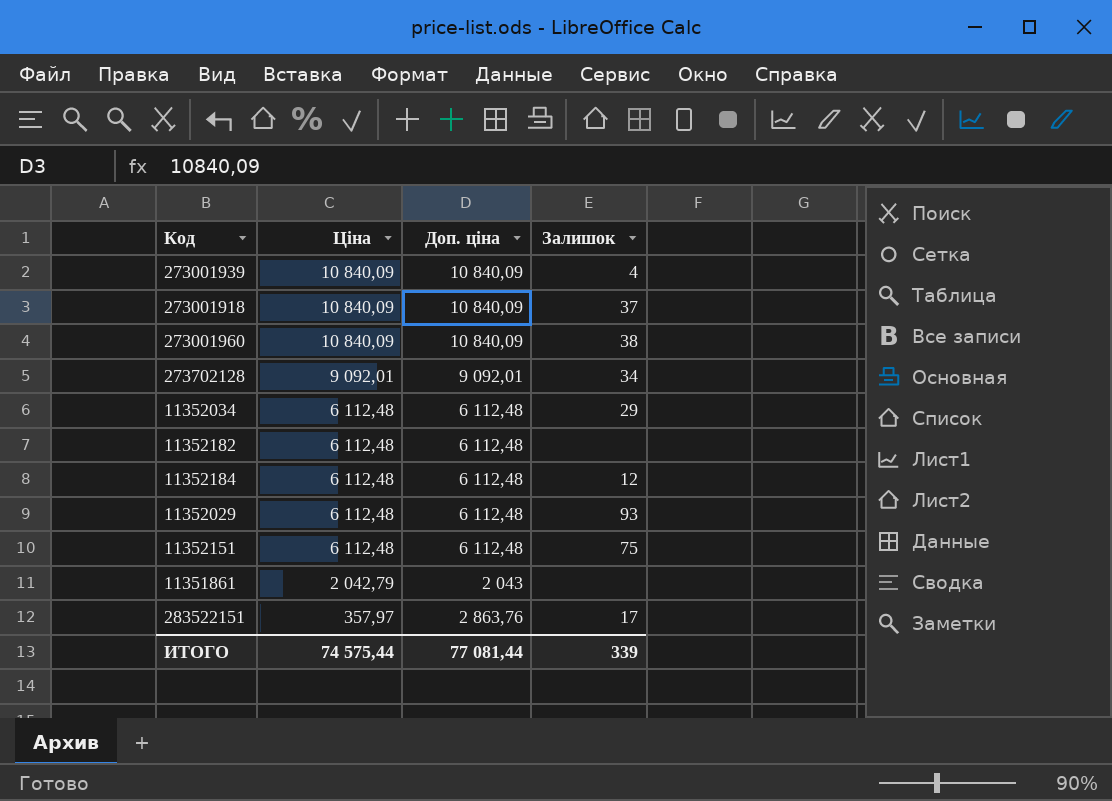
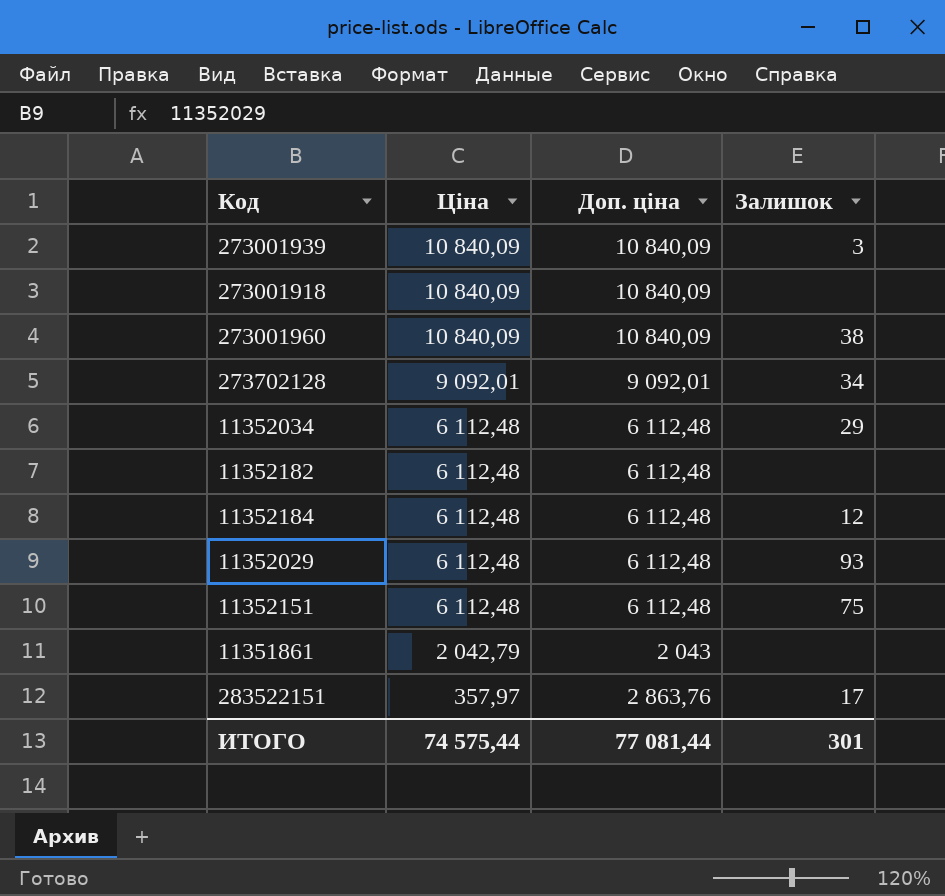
273001939 | Залишок: 4 -> 3
273001918 | Залишок: 37 -> none
ИТОГО | Залишок: 339 -> 301

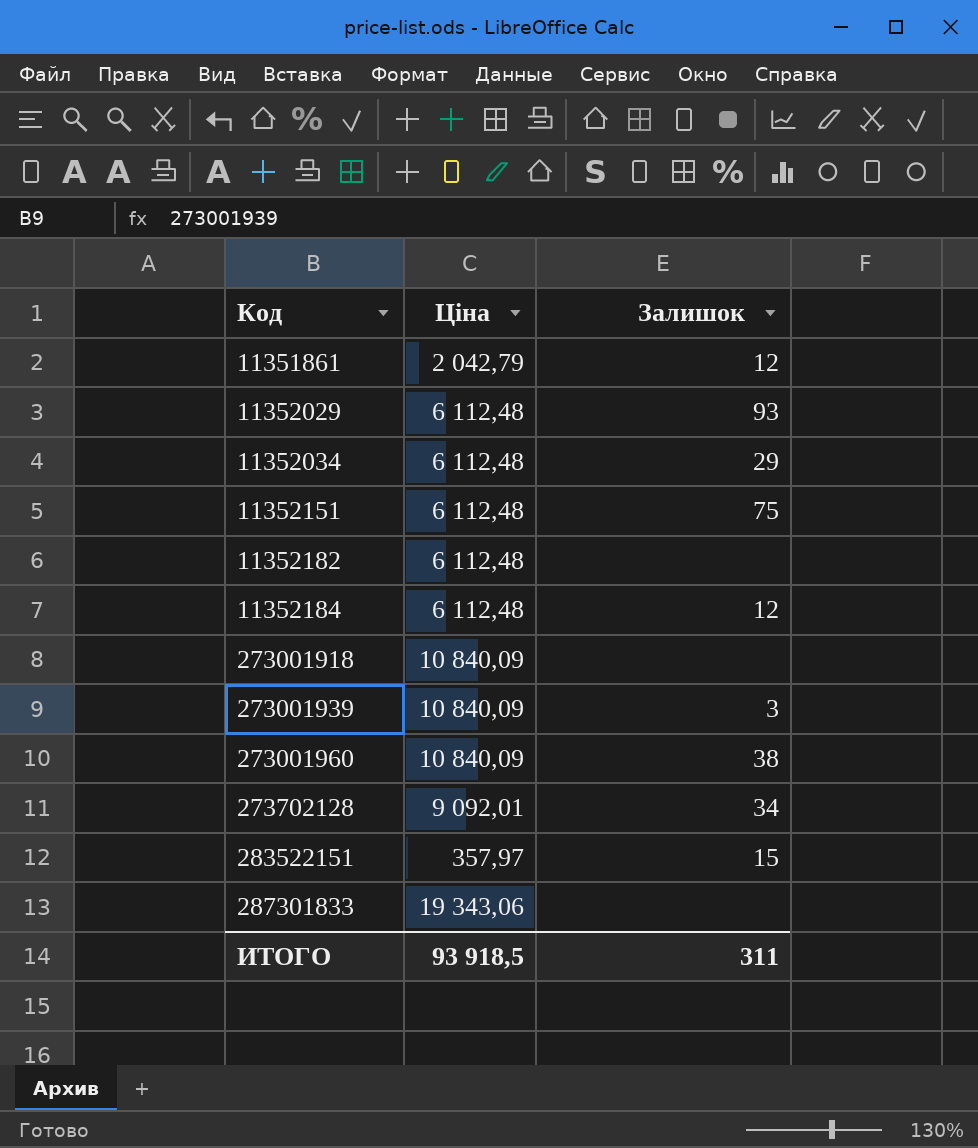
row order: Ціна descending -> Код ascending
column Доп. ціна | position: 3 -> none
11351861 | Залишок: none -> 12
283522151 | Залишок: 17 -> 15
row 287301833: none -> 19 343,06 | none
ИТОГО | Ціна: 74 575,44 -> 93 918,5
ИТОГО | Залишок: 301 -> 311

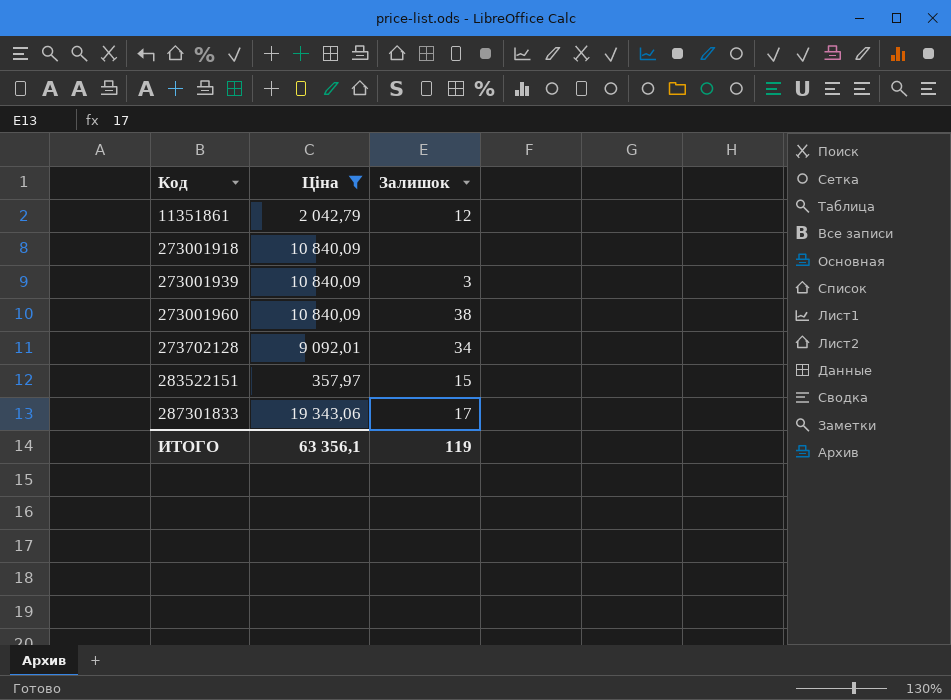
filter: none -> Ціна != 6 112,48
287301833 | Залишок: none -> 17
ИТОГО | Ціна: 93 918,5 -> 63 356,1
ИТОГО | Залишок: 311 -> 119

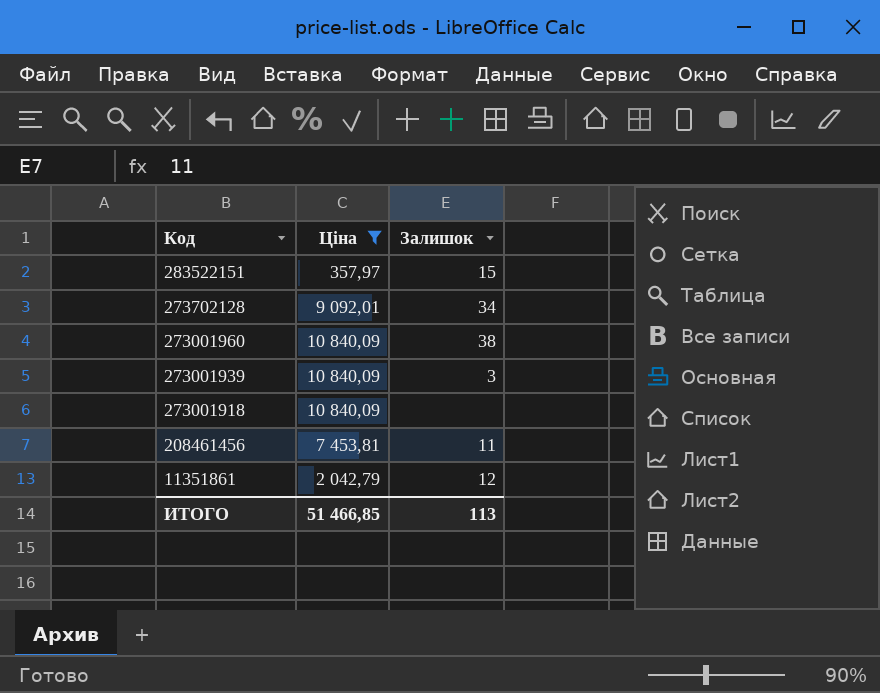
row order: Код ascending -> Код descending
row 287301833: 19 343,06 | 17 -> none
row 208461456: none -> 7 453,81 | 11
ИТОГО | Ціна: 63 356,1 -> 51 466,85
ИТОГО | Залишок: 119 -> 113

